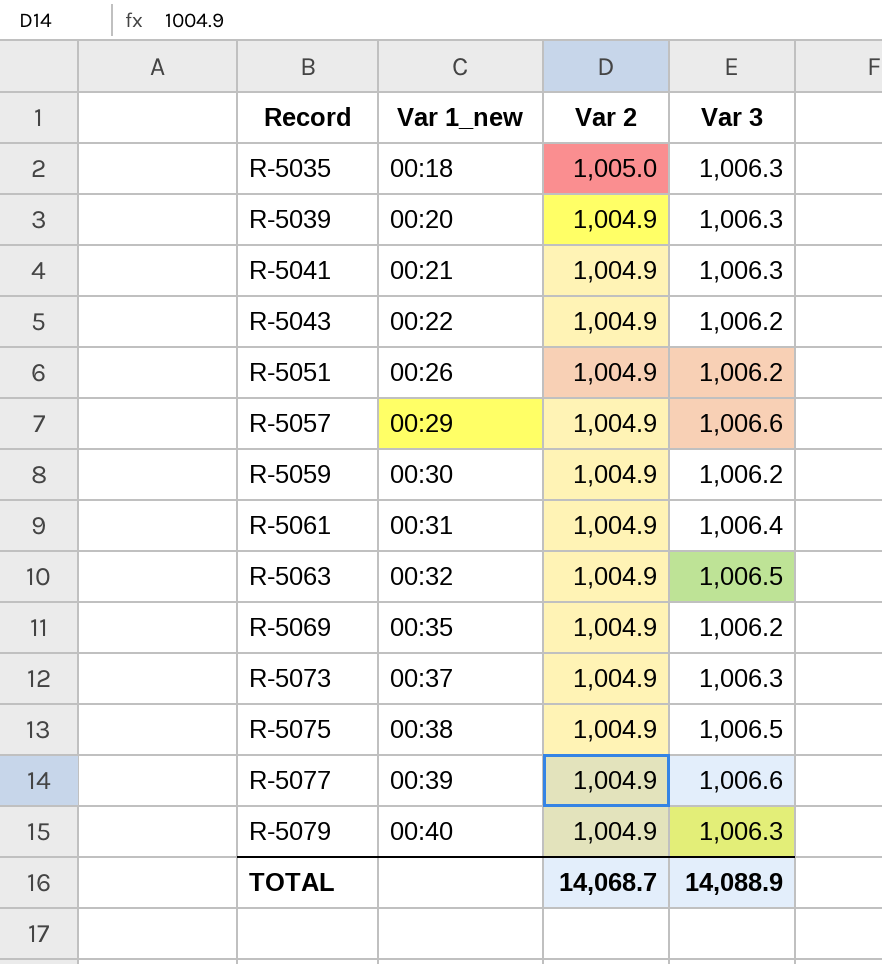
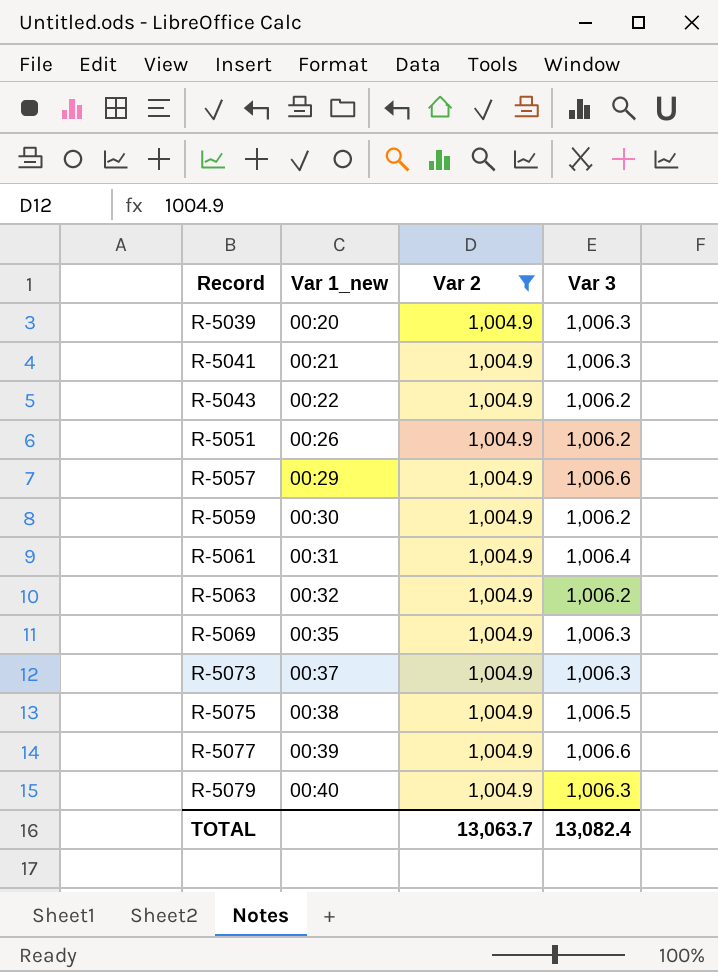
filter: none -> Var 2 = 1,004.9
R-5063 | Var 3: 1,006.5 -> 1,006.2
R-5069 | Var 3: 1,006.2 -> 1,006.3
TOTAL | Var 2: 14,068.7 -> 13,063.7
TOTAL | Var 3: 14,088.9 -> 13,082.4

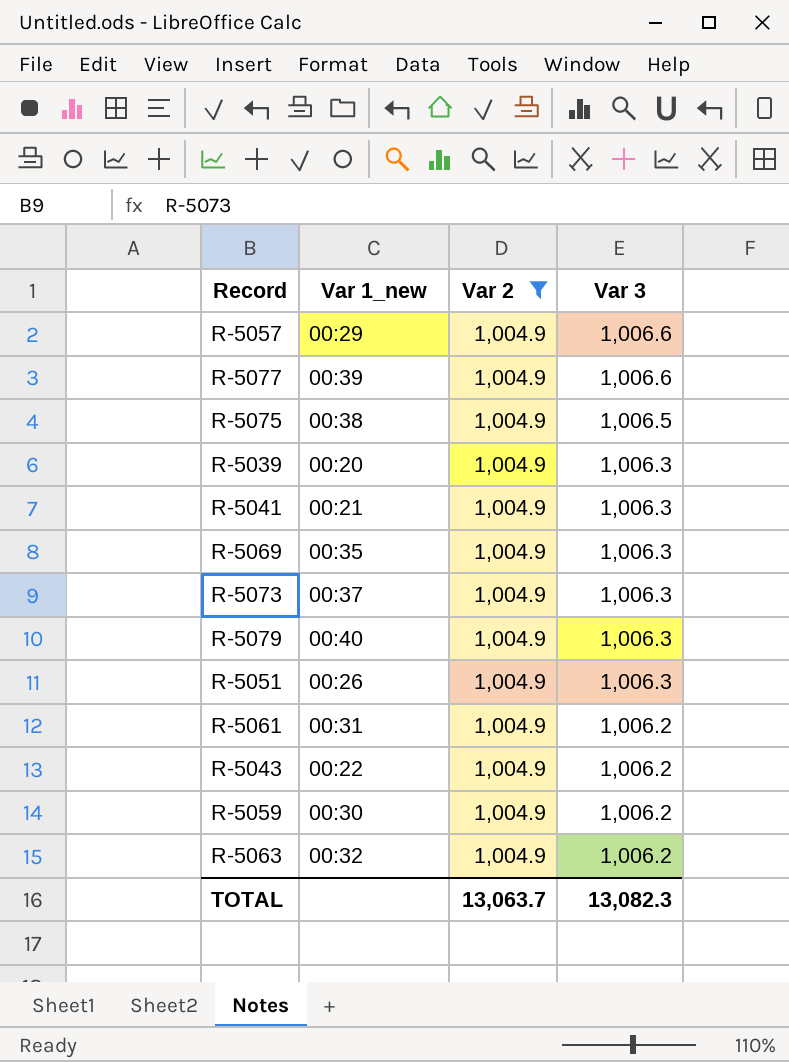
row order: Record ascending -> Var 3 descending
R-5051 | Var 3: 1,006.2 -> 1,006.3
R-5061 | Var 3: 1,006.4 -> 1,006.2
TOTAL | Var 3: 13,082.4 -> 13,082.3

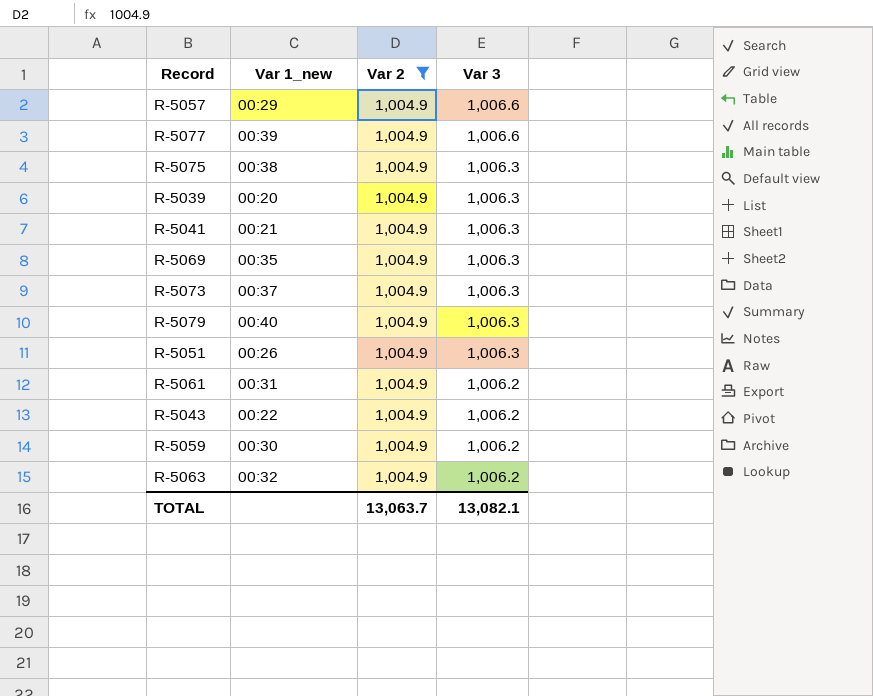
R-5075 | Var 3: 1,006.5 -> 1,006.3
TOTAL | Var 3: 13,082.3 -> 13,082.1

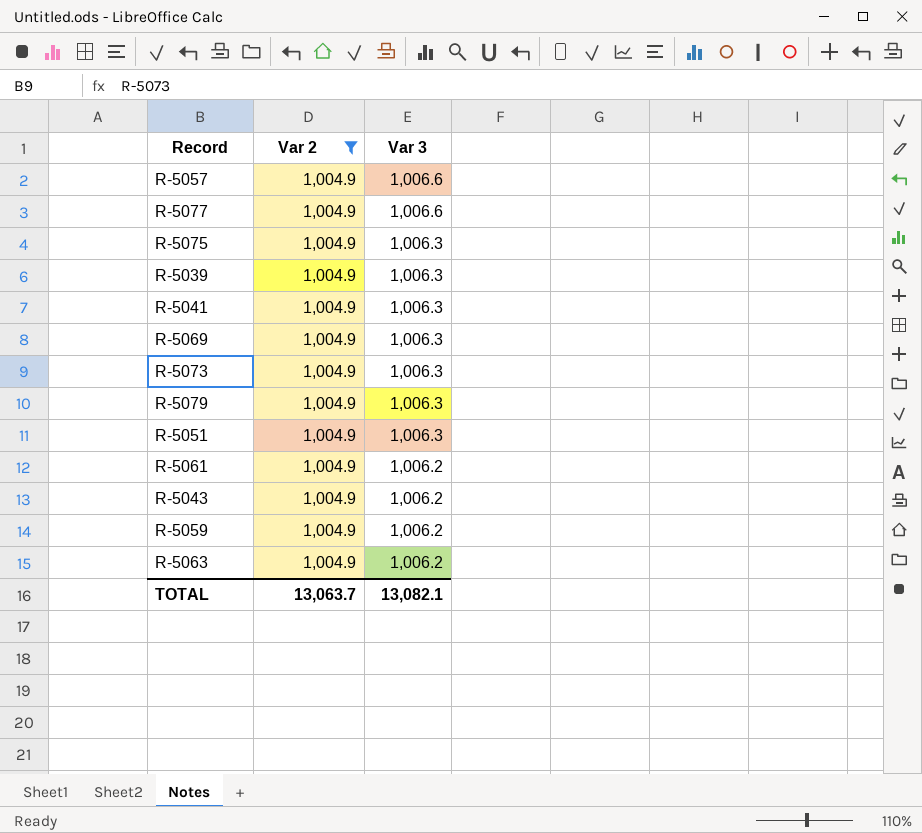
column Var 1_new | position: 2 -> none

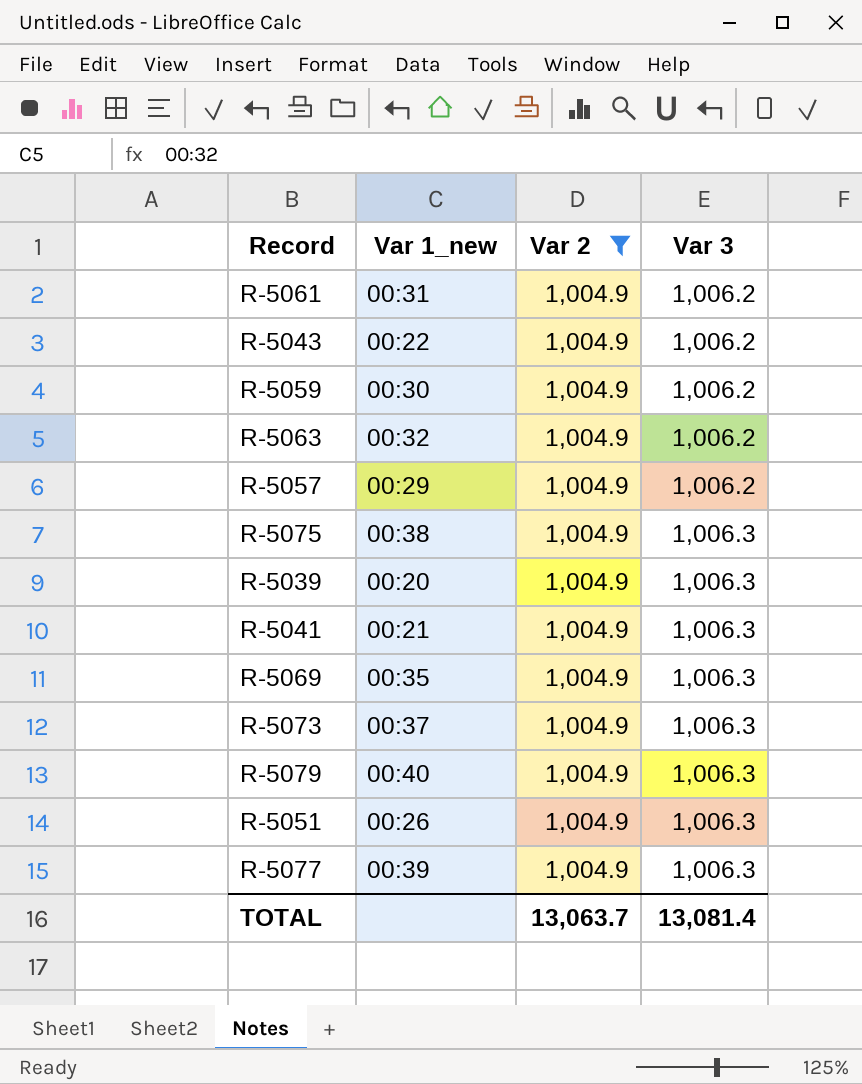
row order: Var 3 descending -> Var 3 ascending
column Var 1_new | position: none -> 2
R-5057 | Var 3: 1,006.6 -> 1,006.2
R-5077 | Var 3: 1,006.6 -> 1,006.3
TOTAL | Var 3: 13,082.1 -> 13,081.4

